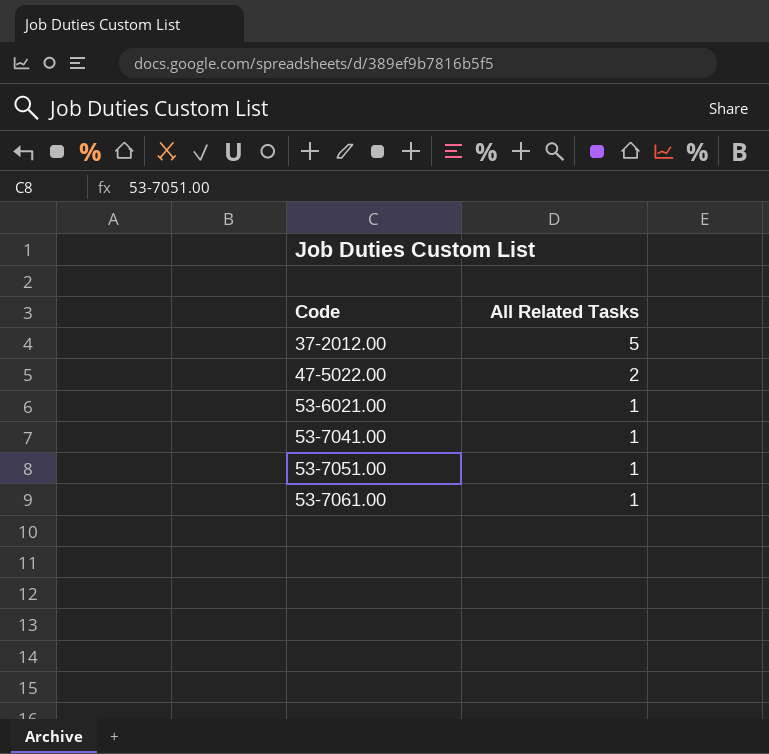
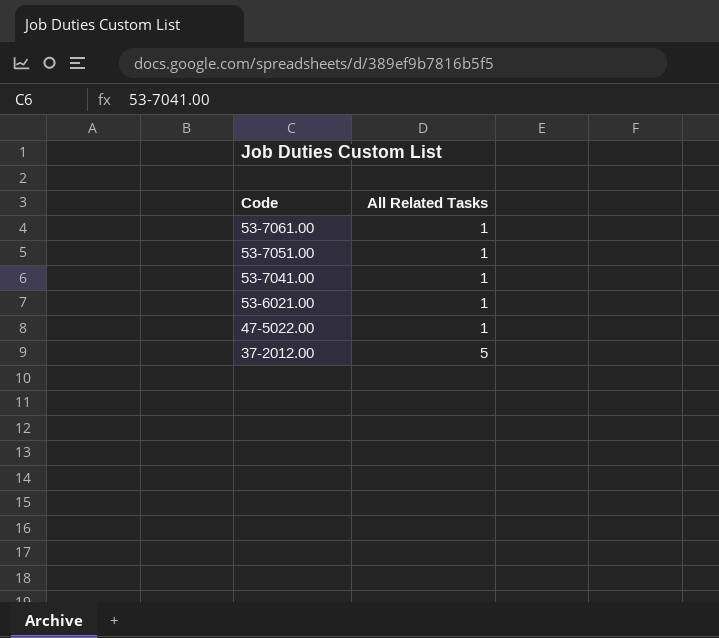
row order: Code ascending -> Code descending
47-5022.00 | All Related Tasks: 2 -> 1

